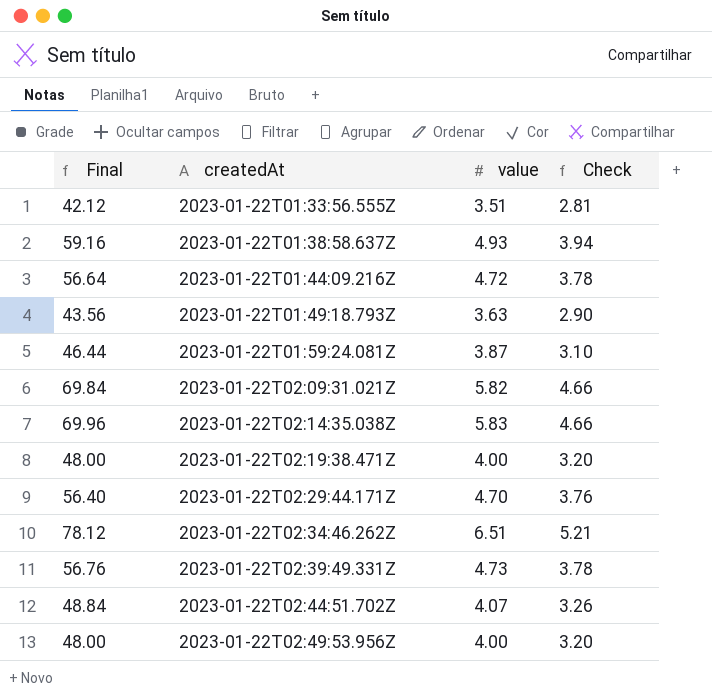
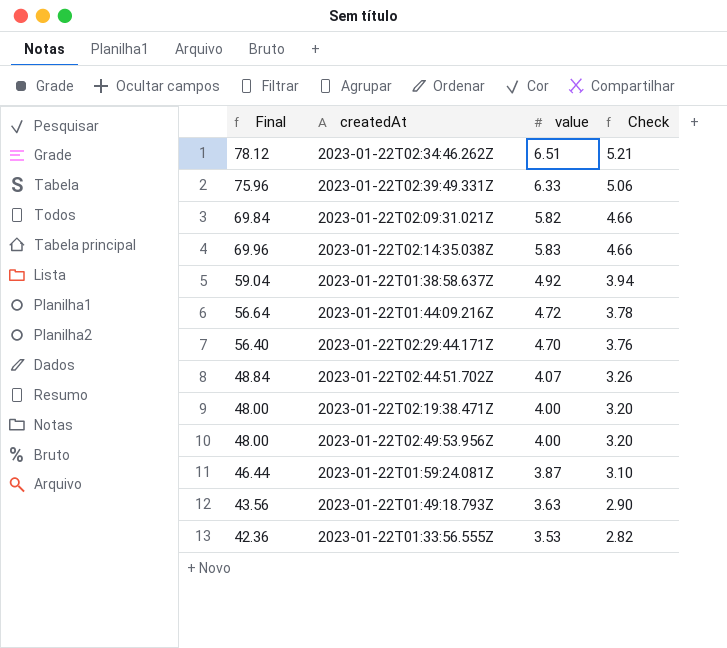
row order: createdAt ascending -> Check descending
2023-01-22T02:39:49.331Z | Final: 56.76 -> 75.96
2023-01-22T02:39:49.331Z | value: 4.73 -> 6.33
2023-01-22T02:39:49.331Z | Check: 3.78 -> 5.06
2023-01-22T01:38:58.637Z | Final: 59.16 -> 59.04
2023-01-22T01:38:58.637Z | value: 4.93 -> 4.92
2023-01-22T01:33:56.555Z | Final: 42.12 -> 42.36
2023-01-22T01:33:56.555Z | value: 3.51 -> 3.53
2023-01-22T01:33:56.555Z | Check: 2.81 -> 2.82

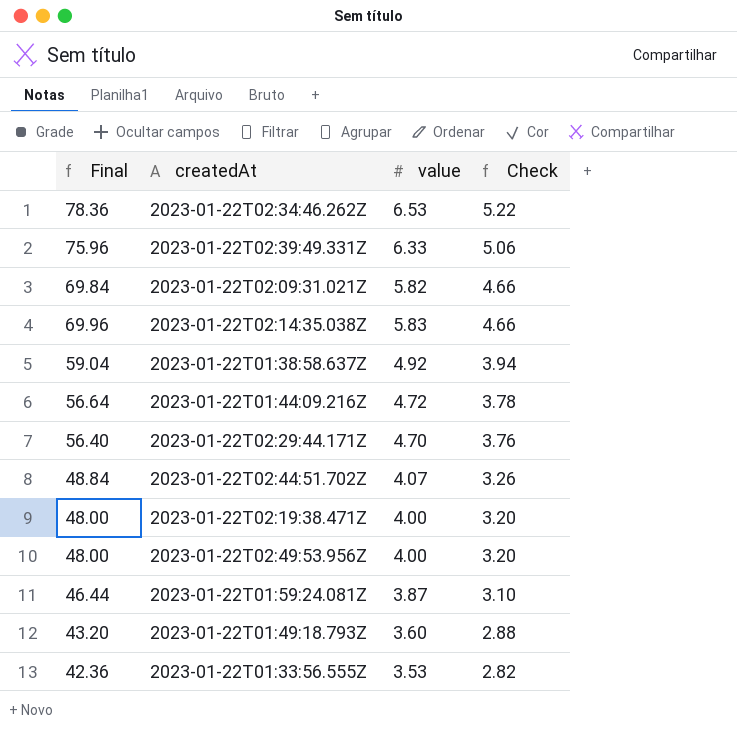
2023-01-22T02:34:46.262Z | Final: 78.12 -> 78.36
2023-01-22T02:34:46.262Z | value: 6.51 -> 6.53
2023-01-22T02:34:46.262Z | Check: 5.21 -> 5.22
2023-01-22T01:49:18.793Z | Final: 43.56 -> 43.20
2023-01-22T01:49:18.793Z | value: 3.63 -> 3.60
2023-01-22T01:49:18.793Z | Check: 2.90 -> 2.88

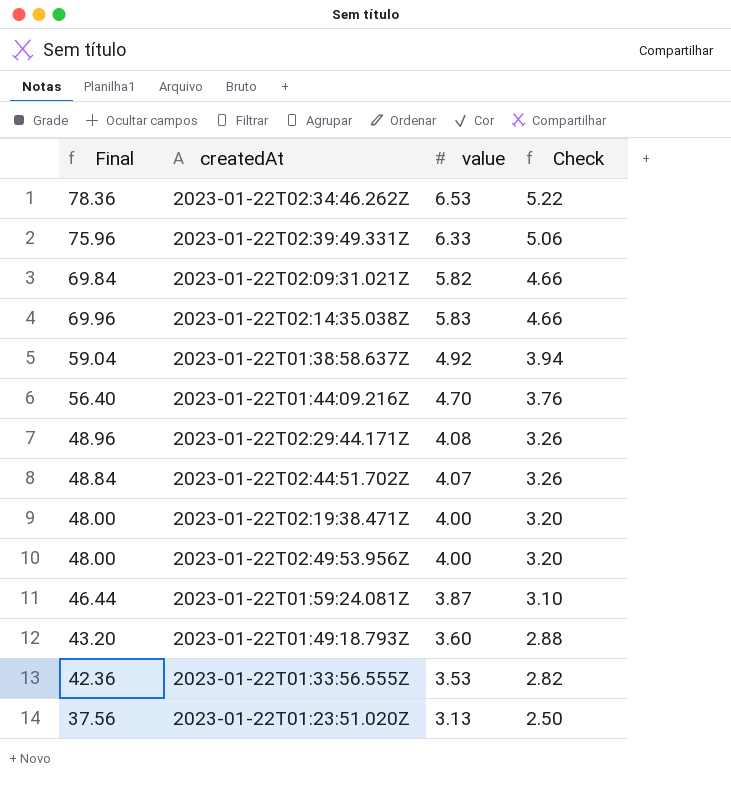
2023-01-22T01:44:09.216Z | Final: 56.64 -> 56.40
2023-01-22T01:44:09.216Z | value: 4.72 -> 4.70
2023-01-22T01:44:09.216Z | Check: 3.78 -> 3.76
2023-01-22T02:29:44.171Z | Final: 56.40 -> 48.96
2023-01-22T02:29:44.171Z | value: 4.70 -> 4.08
2023-01-22T02:29:44.171Z | Check: 3.76 -> 3.26
row 2023-01-22T01:23:51.020Z: none -> 37.56 | 3.13 | 2.50

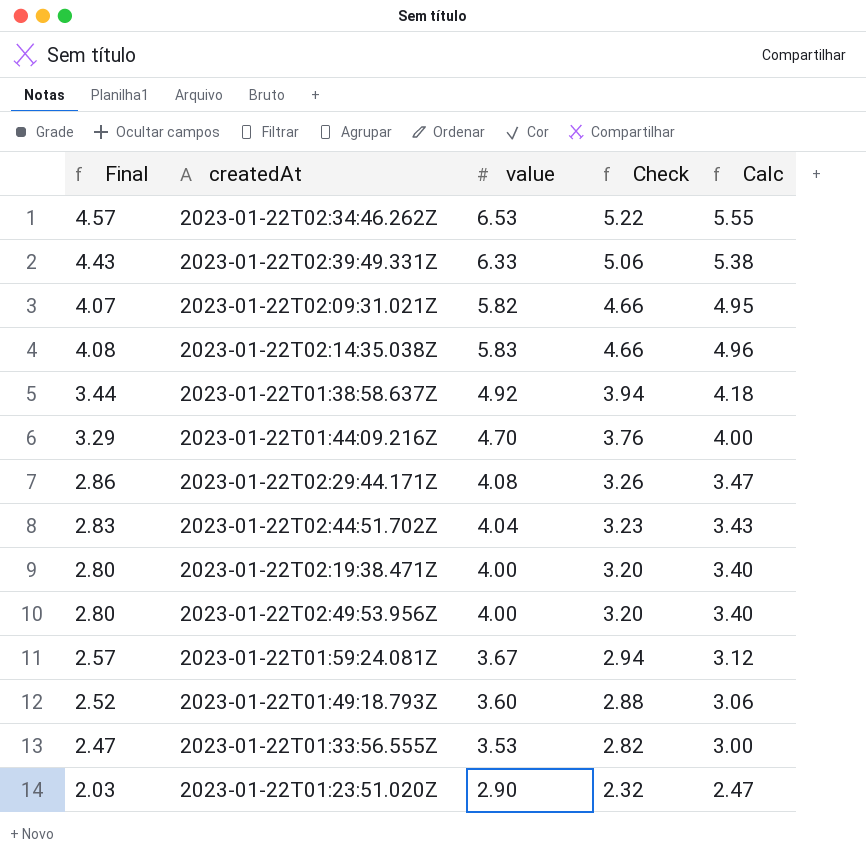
column Final | formula: [value] * 12 -> [value] * 0.7
column Calc | formula: none -> [value] * 0.85
2023-01-22T02:44:51.702Z | value: 4.07 -> 4.04
2023-01-22T02:44:51.702Z | Check: 3.26 -> 3.23
2023-01-22T01:59:24.081Z | value: 3.87 -> 3.67
2023-01-22T01:59:24.081Z | Check: 3.10 -> 2.94
2023-01-22T01:23:51.020Z | value: 3.13 -> 2.90
2023-01-22T01:23:51.020Z | Check: 2.50 -> 2.32

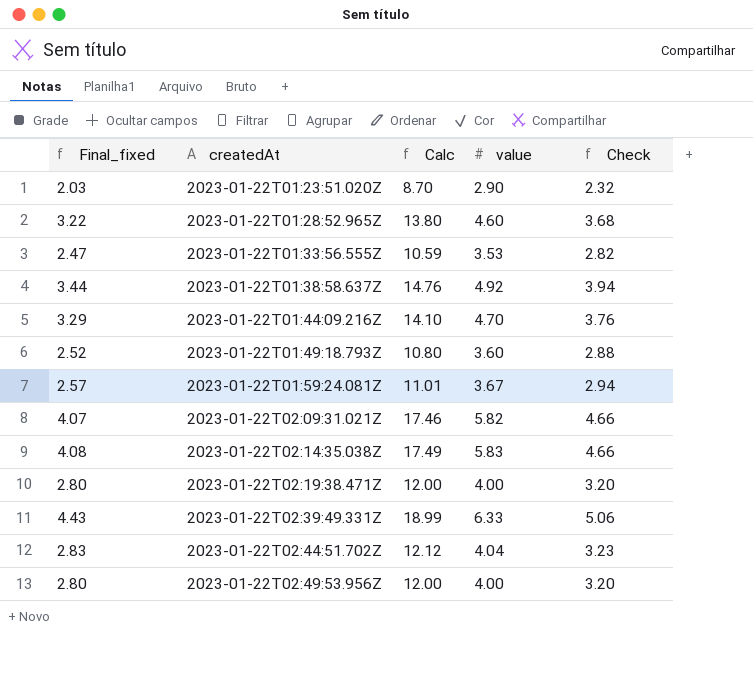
row order: Check descending -> createdAt ascending
column name: Final -> Final_fixed
column Calc | formula: [value] * 0.85 -> [value] * 3
column Calc | position: 5 -> 3
row 2023-01-22T02:34:46.262Z: 4.57 | 6.53 | 5.22 | 5.55 -> none
row 2023-01-22T02:29:44.171Z: 2.86 | 4.08 | 3.26 | 3.47 -> none
row 2023-01-22T01:28:52.965Z: none -> 3.22 | 13.80 | 4.60 | 3.68

